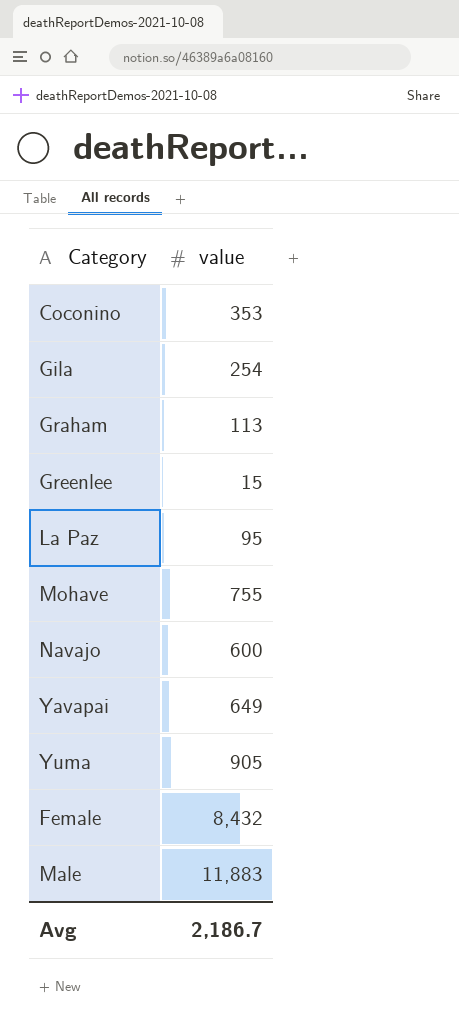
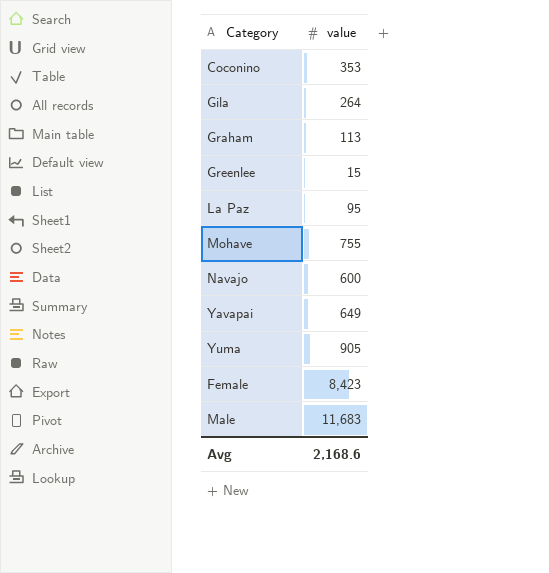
Gila | value: 254 -> 264
Female | value: 8,432 -> 8,423
Male | value: 11,883 -> 11,683
Avg | value: 2,186.7 -> 2,168.6

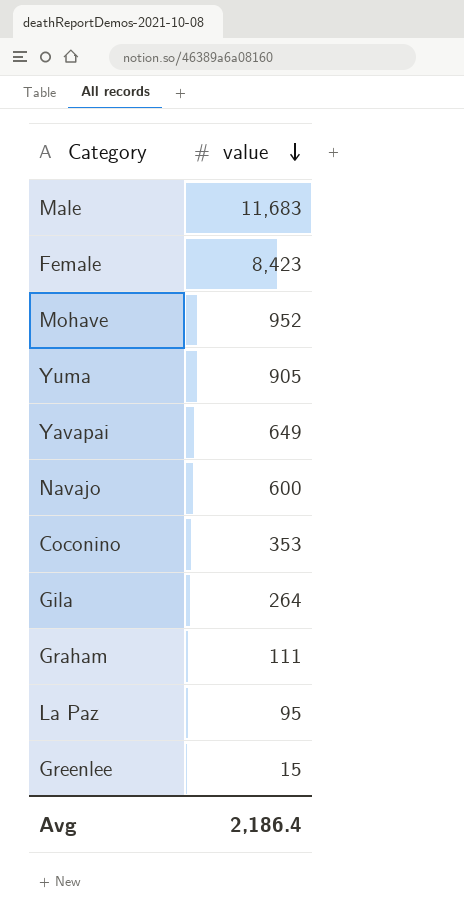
row order: none -> value descending
Mohave | value: 755 -> 952
Graham | value: 113 -> 111
Avg | value: 2,168.6 -> 2,186.4

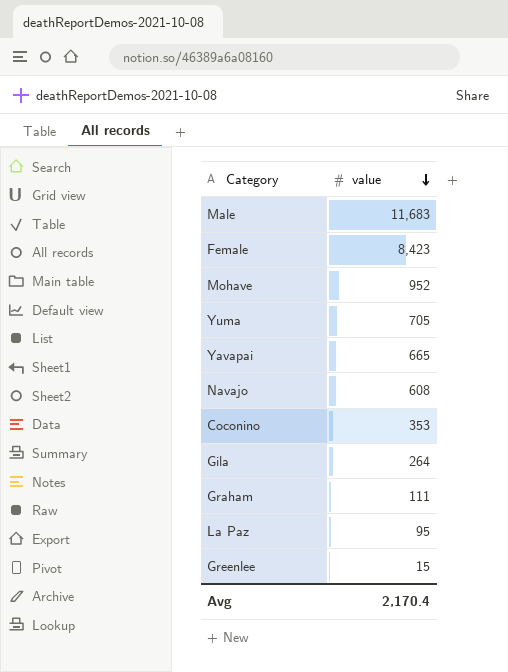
Yuma | value: 905 -> 705
Yavapai | value: 649 -> 665
Navajo | value: 600 -> 608
Avg | value: 2,186.4 -> 2,170.4

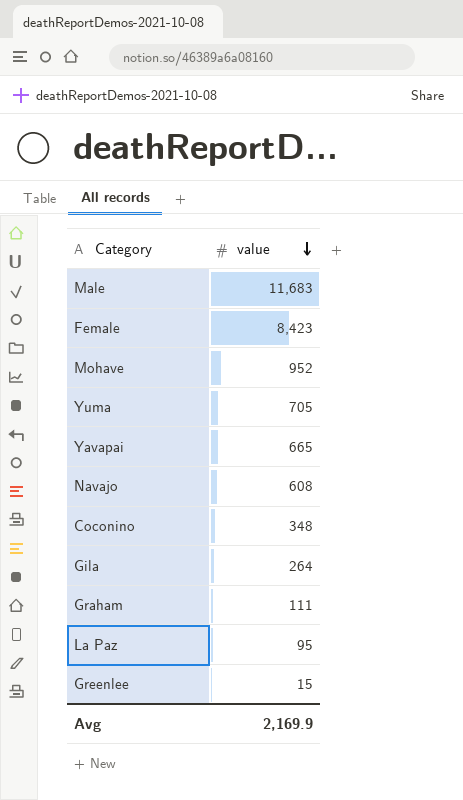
Coconino | value: 353 -> 348
Avg | value: 2,170.4 -> 2,169.9

